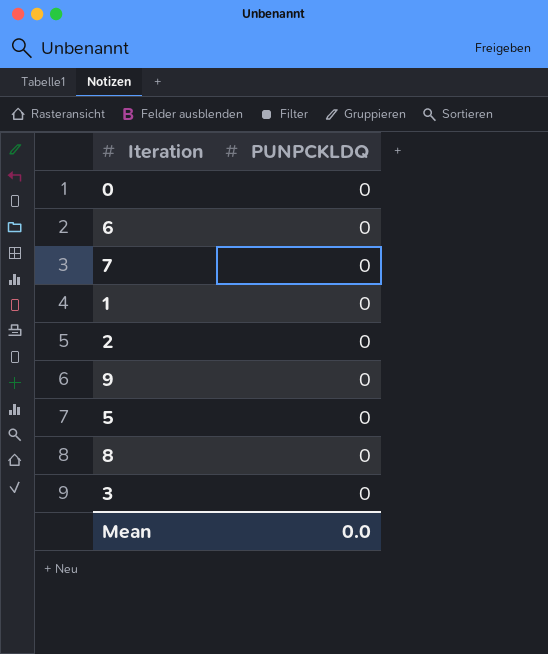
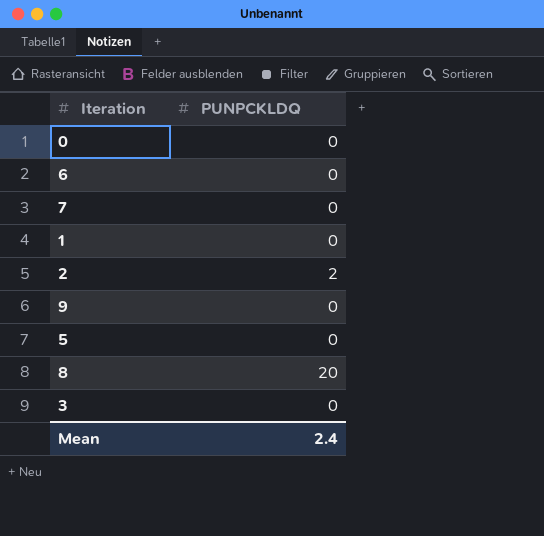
2 | PUNPCKLDQ: 0 -> 2
8 | PUNPCKLDQ: 0 -> 20
Mean | PUNPCKLDQ: 0.0 -> 2.4

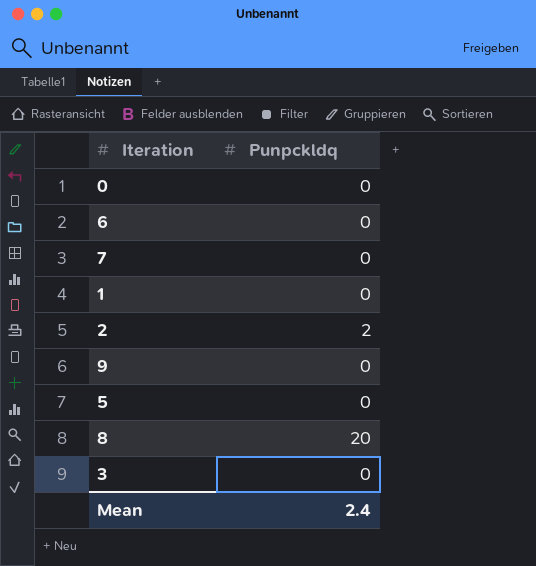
column name: PUNPCKLDQ -> Punpckldq

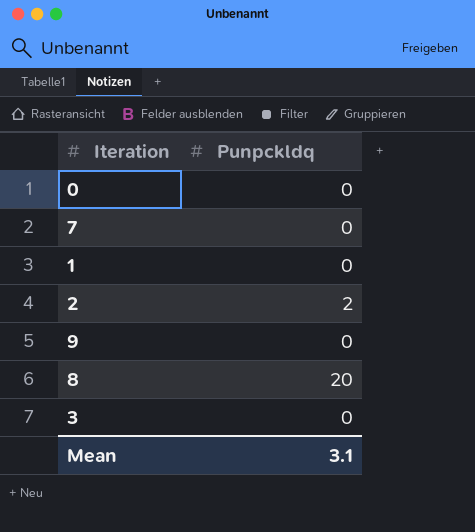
row 6: 0 -> none
row 5: 0 -> none
Mean | Punpckldq: 2.4 -> 3.1

